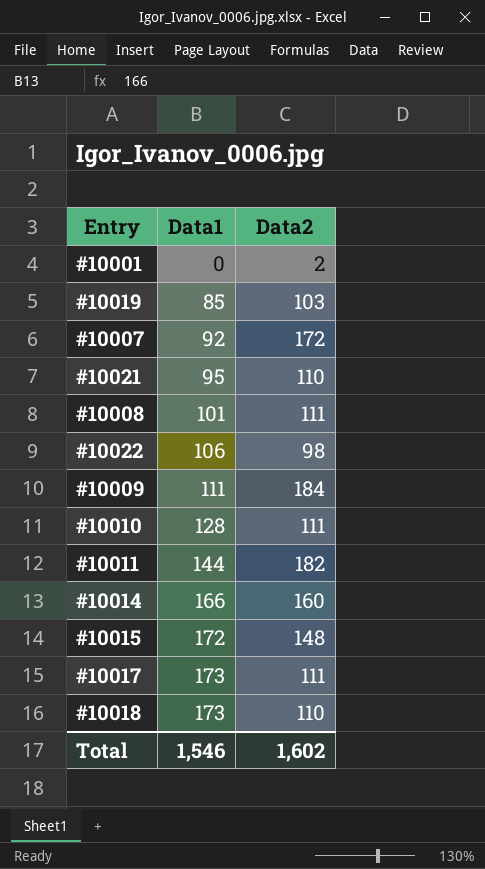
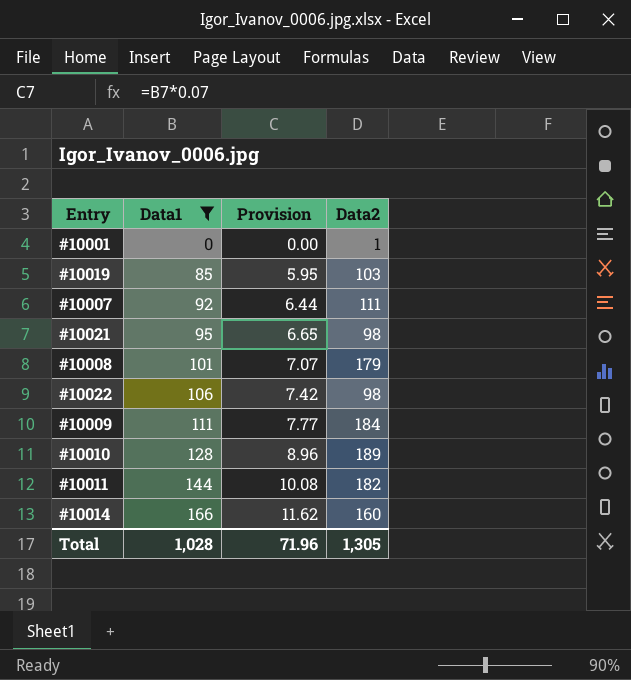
filter: none -> Data1 <= 166
column Provision | formula: none -> [Data1] * 0.07
#10001 | Data2: 2 -> 1
#10007 | Data2: 172 -> 111
#10021 | Data2: 110 -> 98
#10008 | Data2: 111 -> 179
#10010 | Data2: 111 -> 189
Total | Data1: 1,546 -> 1,028
Total | Data2: 1,602 -> 1,305

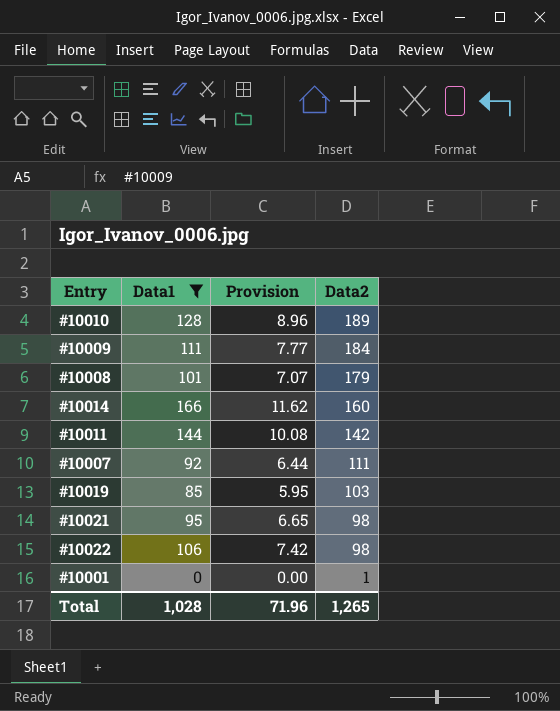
row order: Data1 ascending -> Data2 descending
#10011 | Data2: 182 -> 142
Total | Data2: 1,305 -> 1,265

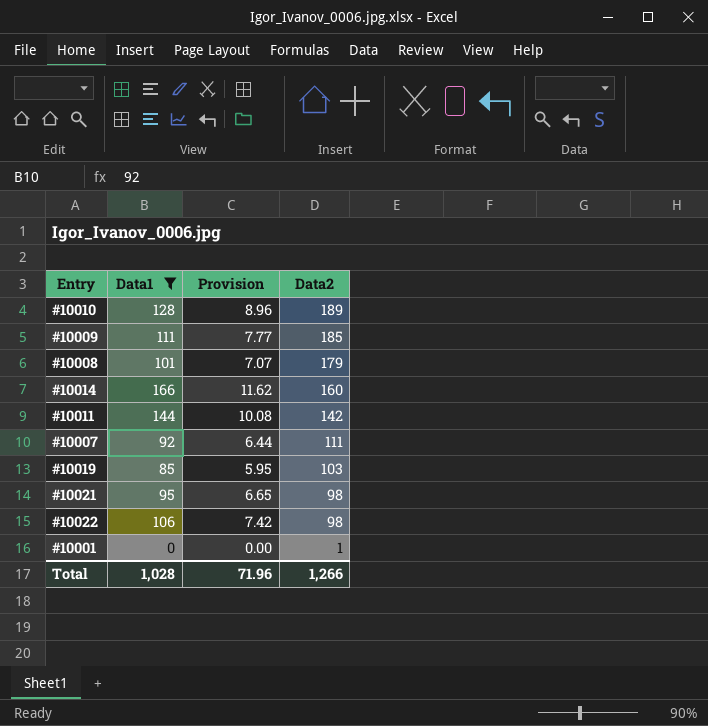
#10009 | Data2: 184 -> 185
Total | Data2: 1,265 -> 1,266

